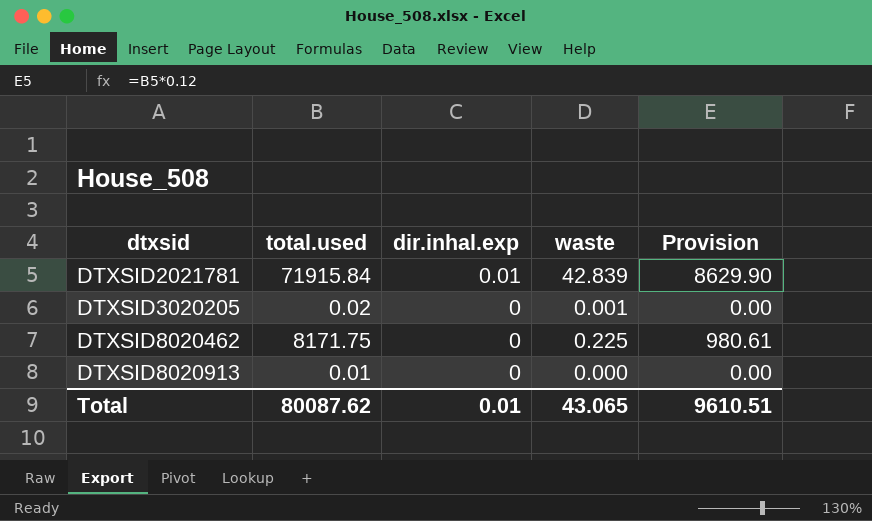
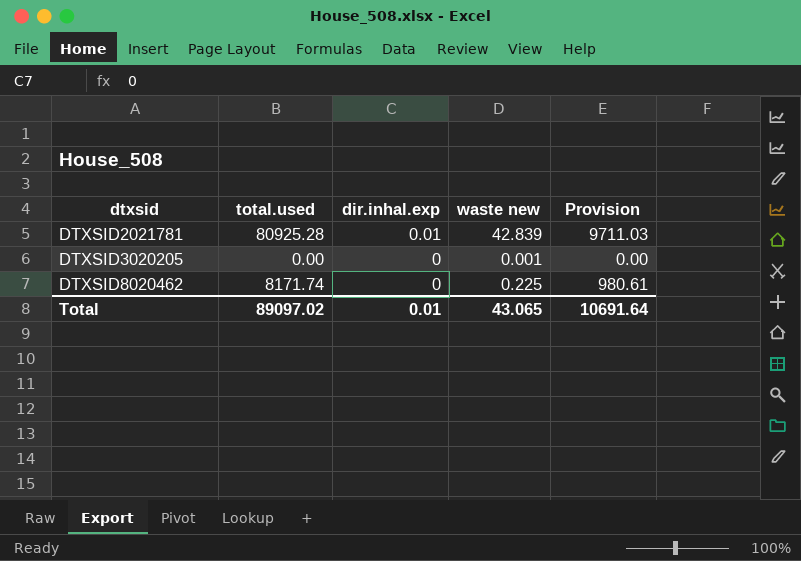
column name: waste -> waste new
row DTXSID8020913: 0.01 | 0 | 0.000 | 0.00 -> none
DTXSID2021781 | total.used: 71915.84 -> 80925.28
DTXSID2021781 | Provision: 8629.90 -> 9711.03
DTXSID3020205 | total.used: 0.02 -> 0.00
DTXSID8020462 | total.used: 8171.75 -> 8171.74
Total | total.used: 80087.62 -> 89097.02
Total | Provision: 9610.51 -> 10691.64

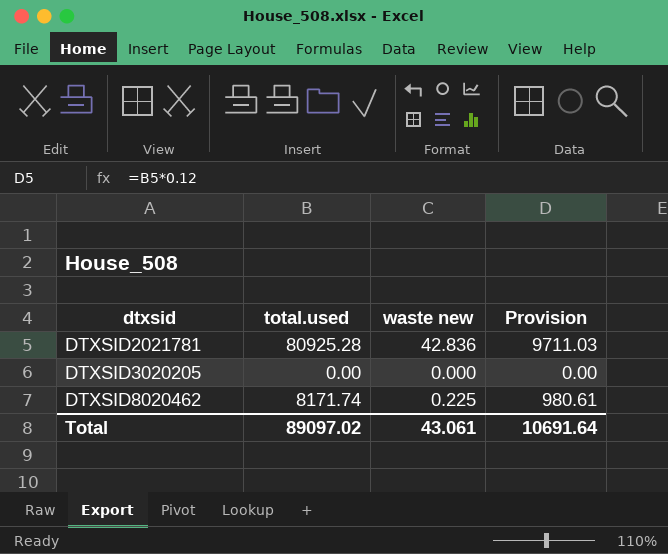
column dir.inhal.exp | position: 3 -> none
DTXSID2021781 | waste new: 42.839 -> 42.836
DTXSID3020205 | waste new: 0.001 -> 0.000
Total | waste new: 43.065 -> 43.061

